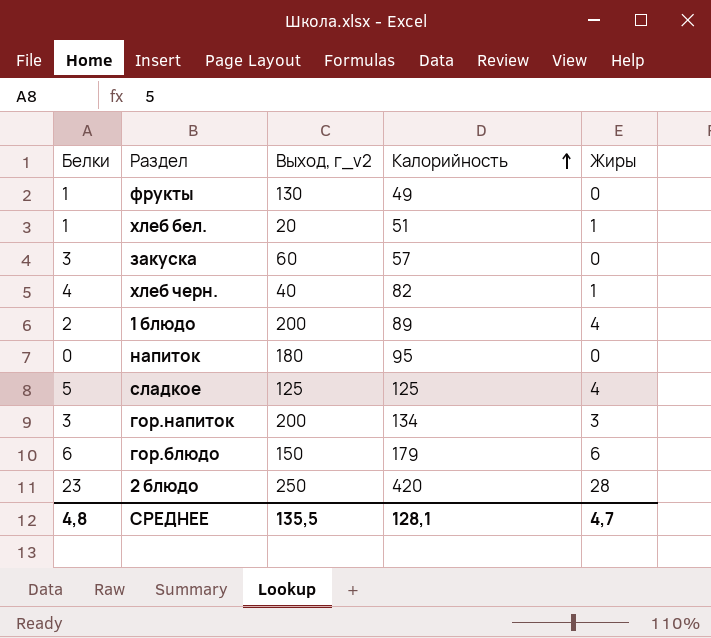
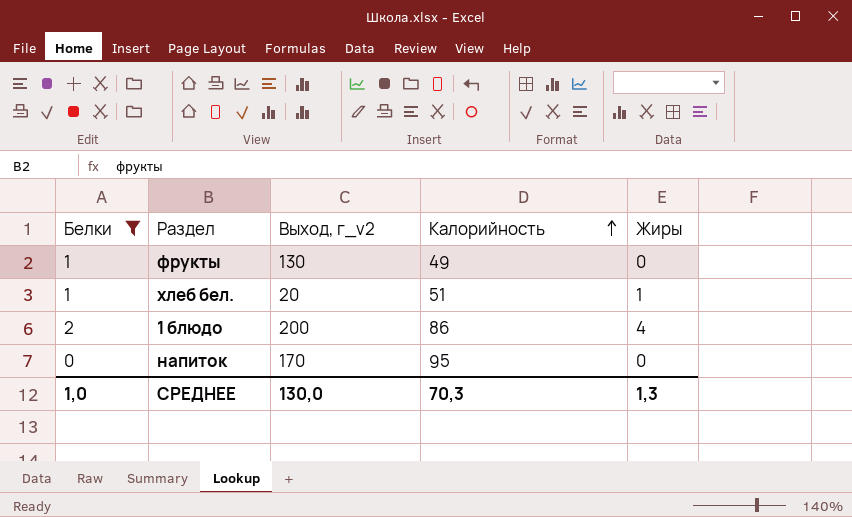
filter: none -> Белки <= 2
1 блюдо | Калорийность: 89 -> 86
напиток | Выход, г_v2: 180 -> 170
СРЕДНЕЕ | Белки: 4,8 -> 1,0
СРЕДНЕЕ | Выход, г_v2: 135,5 -> 130,0
СРЕДНЕЕ | Калорийность: 128,1 -> 70,3
СРЕДНЕЕ | Жиры: 4,7 -> 1,3

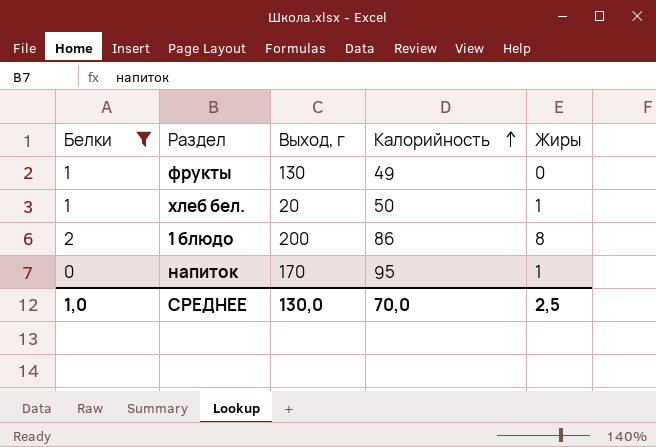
column name: Выход, г_v2 -> Выход, г
хлеб бел. | Калорийность: 51 -> 50
1 блюдо | Жиры: 4 -> 8
напиток | Жиры: 0 -> 1
СРЕДНЕЕ | Калорийность: 70,3 -> 70,0
СРЕДНЕЕ | Жиры: 1,3 -> 2,5

